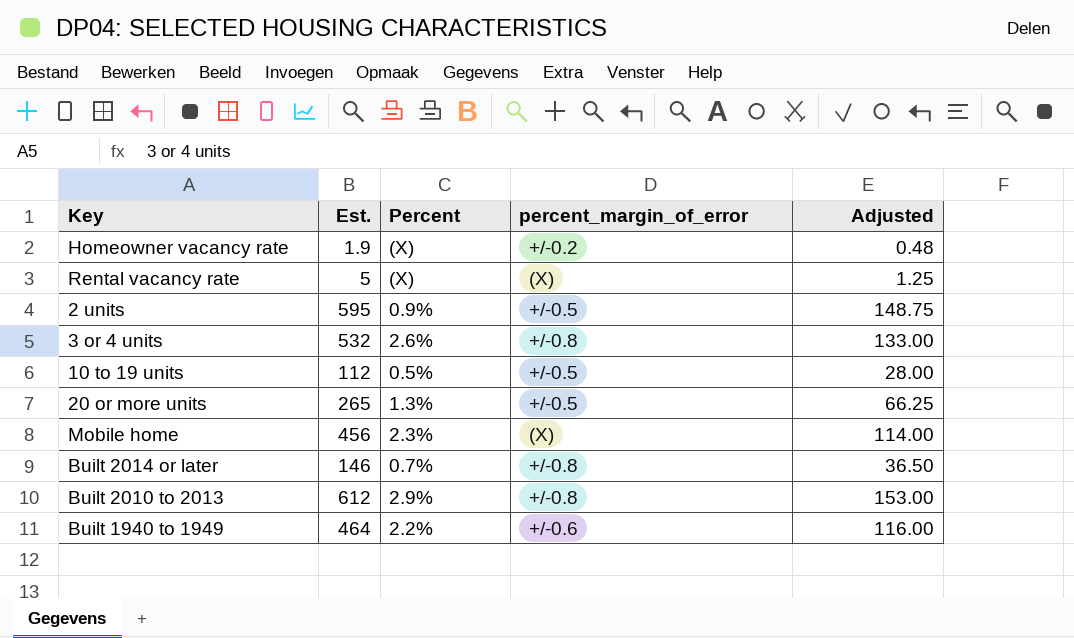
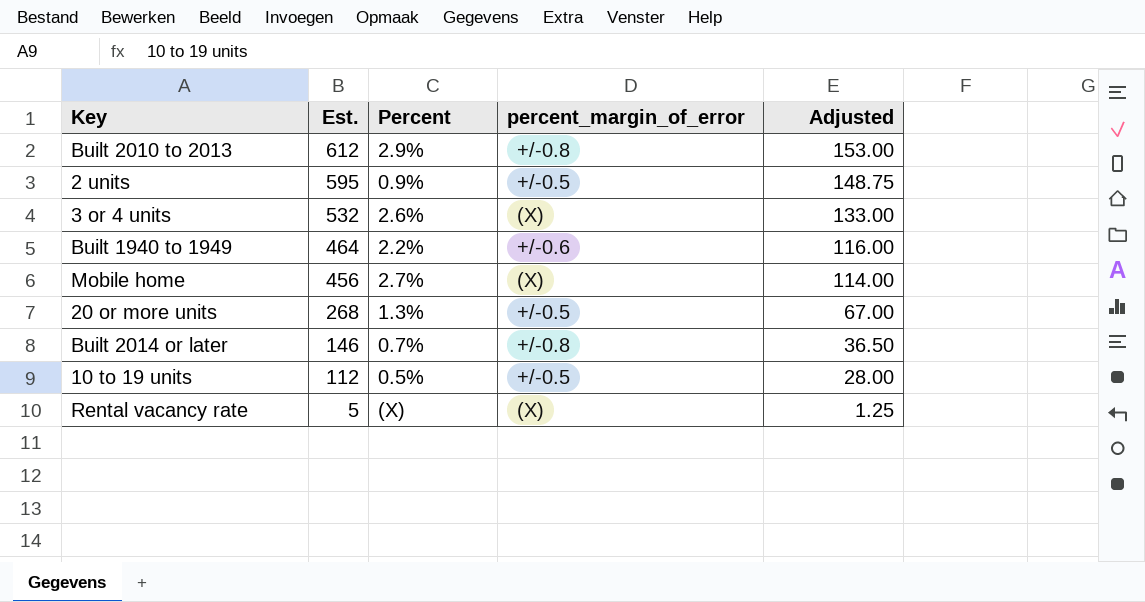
row order: none -> Est. descending
row Homeowner vacancy rate: 1.9 | (X) | +/-0.2 | 0.48 -> none
3 or 4 units | percent_margin_of_error: +/-0.8 -> (X)
Mobile home | Percent: 2.3% -> 2.7%
20 or more units | Est.: 265 -> 268
20 or more units | Adjusted: 66.25 -> 67.00

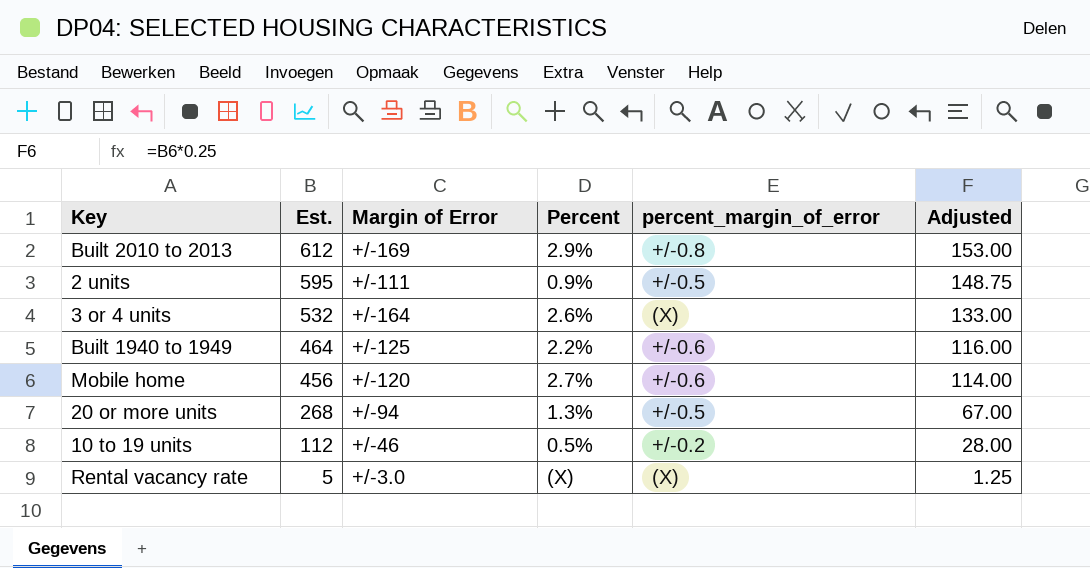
column Margin of Error | position: none -> 3
row Built 2014 or later: 146 | 0.7% | +/-0.8 | 36.50 -> none
Mobile home | percent_margin_of_error: (X) -> +/-0.6
10 to 19 units | percent_margin_of_error: +/-0.5 -> +/-0.2

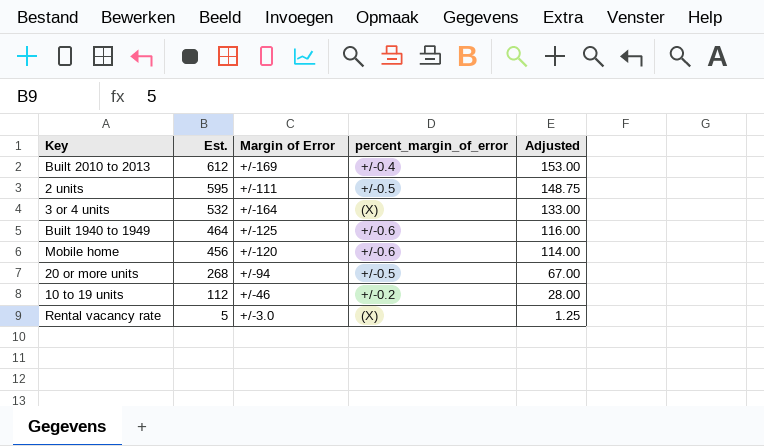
column Percent | position: 4 -> none
Built 2010 to 2013 | percent_margin_of_error: +/-0.8 -> +/-0.4

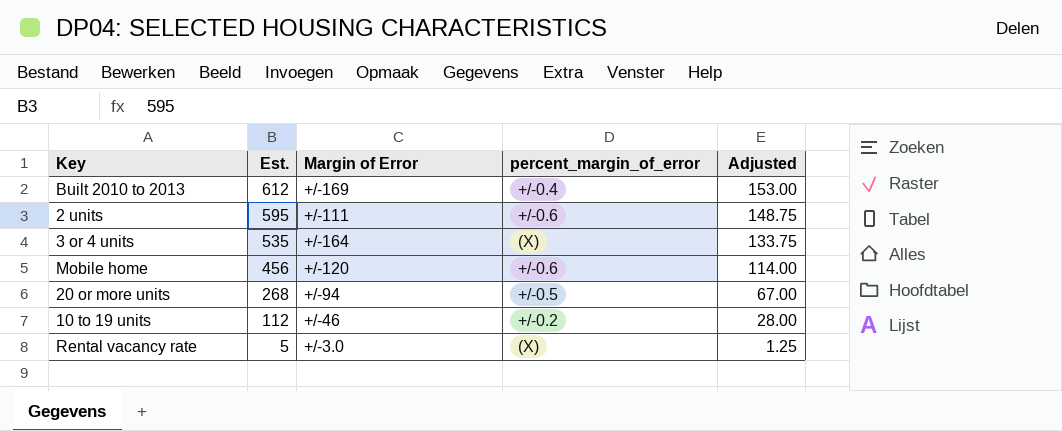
row Built 1940 to 1949: 464 | +/-125 | +/-0.6 | 116.00 -> none
2 units | percent_margin_of_error: +/-0.5 -> +/-0.6
3 or 4 units | Est.: 532 -> 535
3 or 4 units | Adjusted: 133.00 -> 133.75

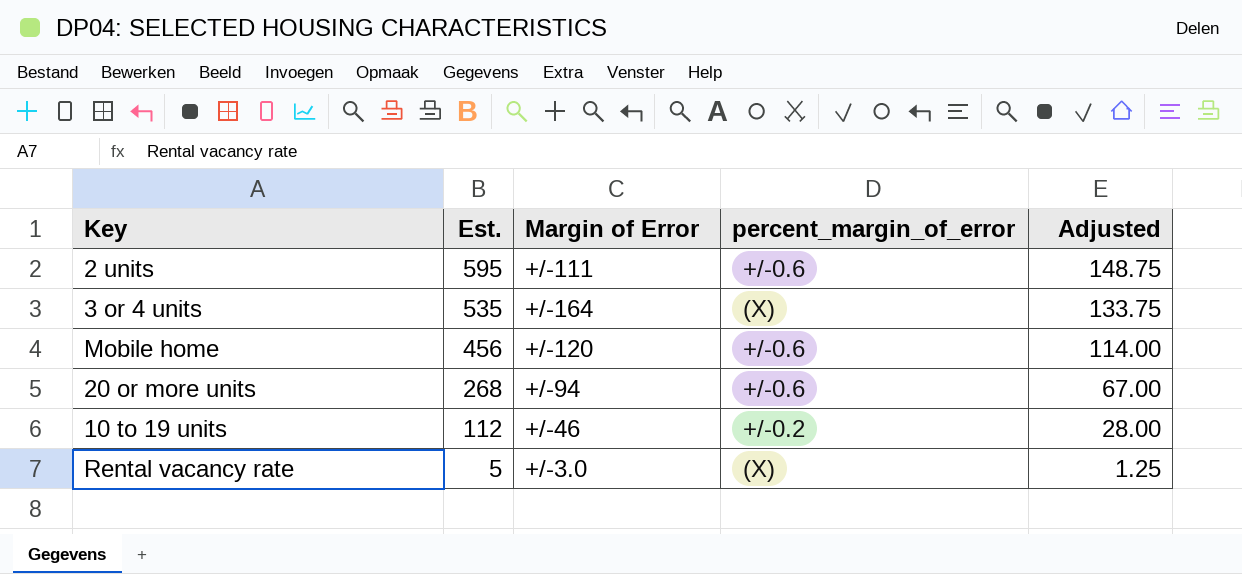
row Built 2010 to 2013: 612 | +/-169 | +/-0.4 | 153.00 -> none
20 or more units | percent_margin_of_error: +/-0.5 -> +/-0.6

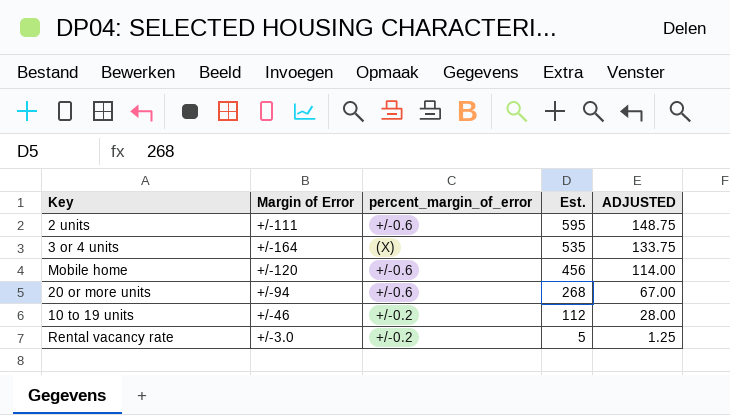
column Est. | position: 2 -> 4
column name: Adjusted -> ADJUSTED
Rental vacancy rate | percent_margin_of_error: (X) -> +/-0.2

